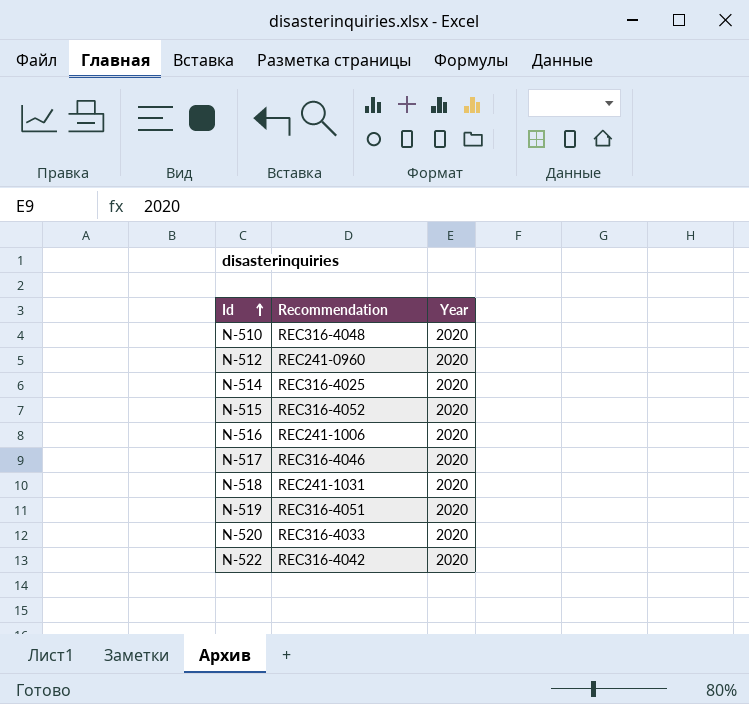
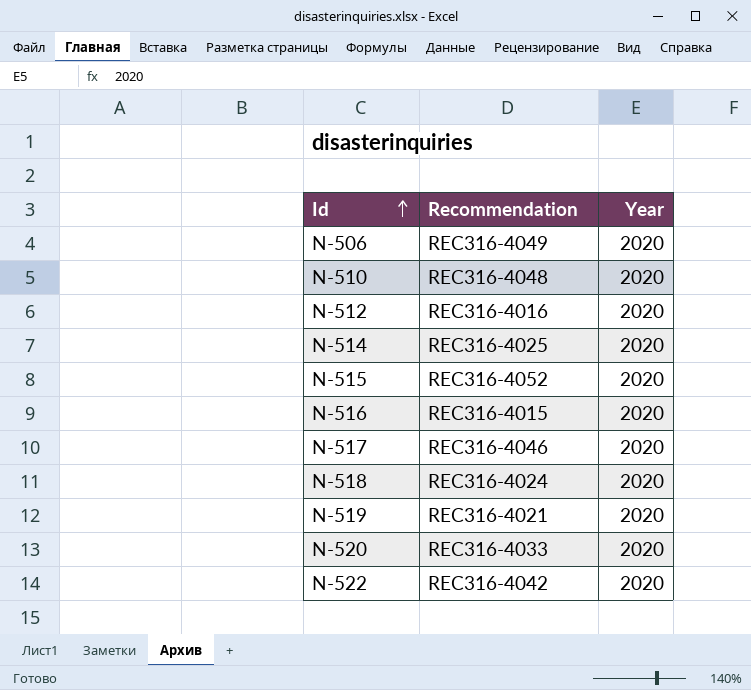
row N-506: none -> REC316-4049 | 2020
N-512 | Recommendation: REC241-0960 -> REC316-4016
N-516 | Recommendation: REC241-1006 -> REC316-4015
N-518 | Recommendation: REC241-1031 -> REC316-4024
N-519 | Recommendation: REC316-4051 -> REC316-4021

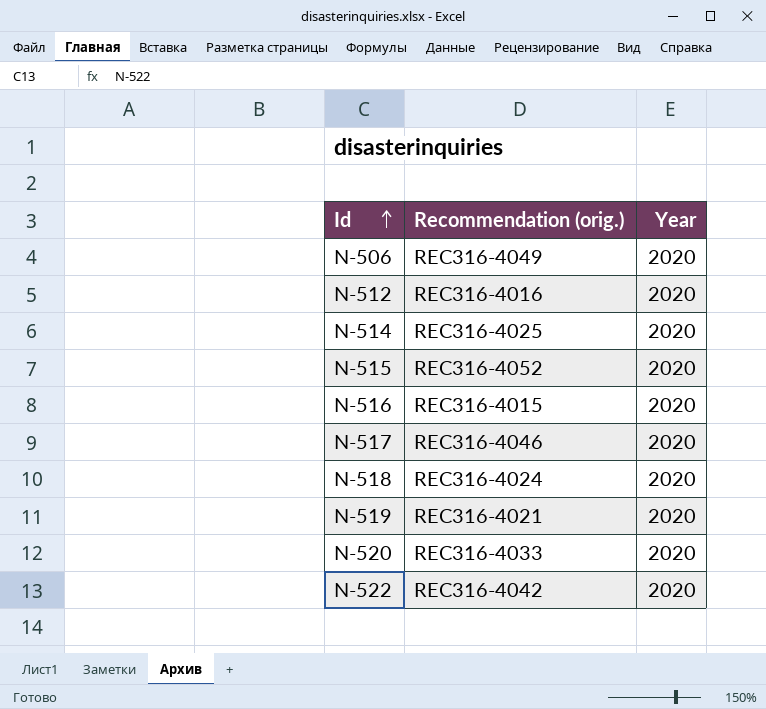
column name: Recommendation -> Recommendation (orig.)
row N-510: REC316-4048 | 2020 -> none

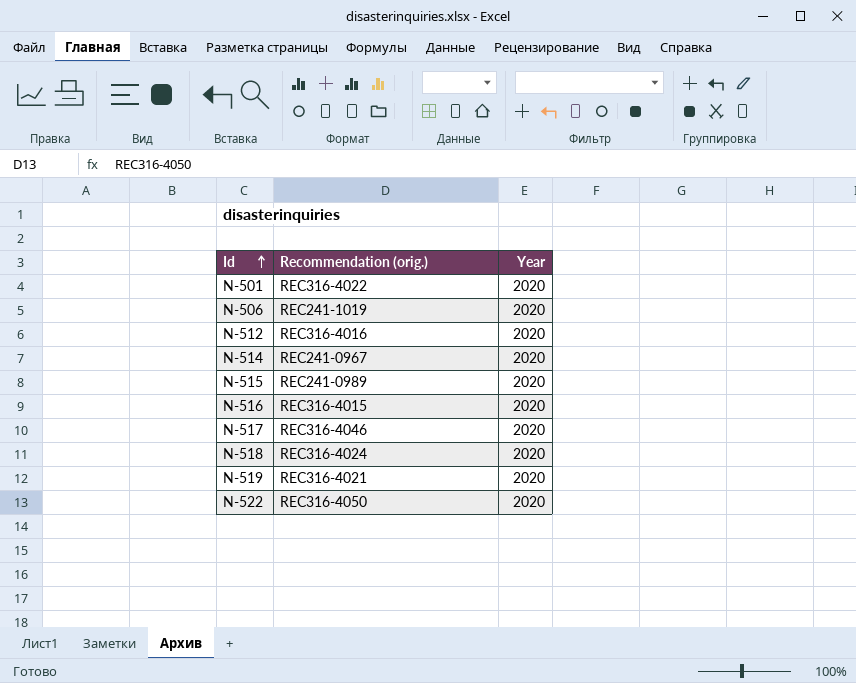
row N-520: REC316-4033 | 2020 -> none
row N-501: none -> REC316-4022 | 2020
N-506 | Recommendation (orig.): REC316-4049 -> REC241-1019
N-514 | Recommendation (orig.): REC316-4025 -> REC241-0967
N-515 | Recommendation (orig.): REC316-4052 -> REC241-0989
N-522 | Recommendation (orig.): REC316-4042 -> REC316-4050

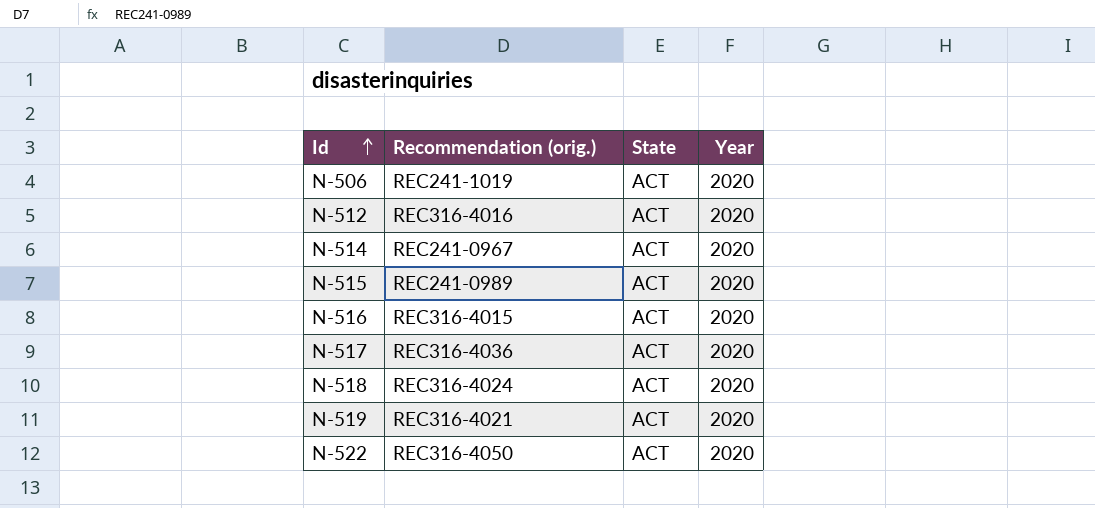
column State | position: none -> 3
row N-501: REC316-4022 | 2020 -> none
N-517 | Recommendation (orig.): REC316-4046 -> REC316-4036

